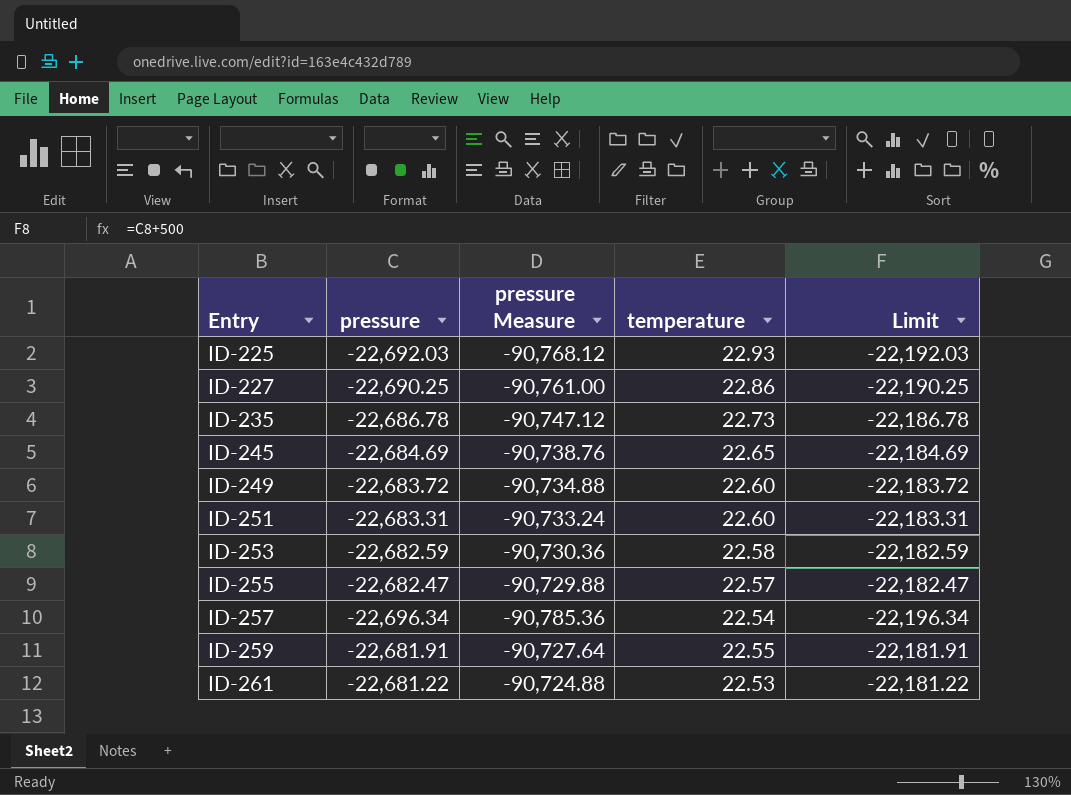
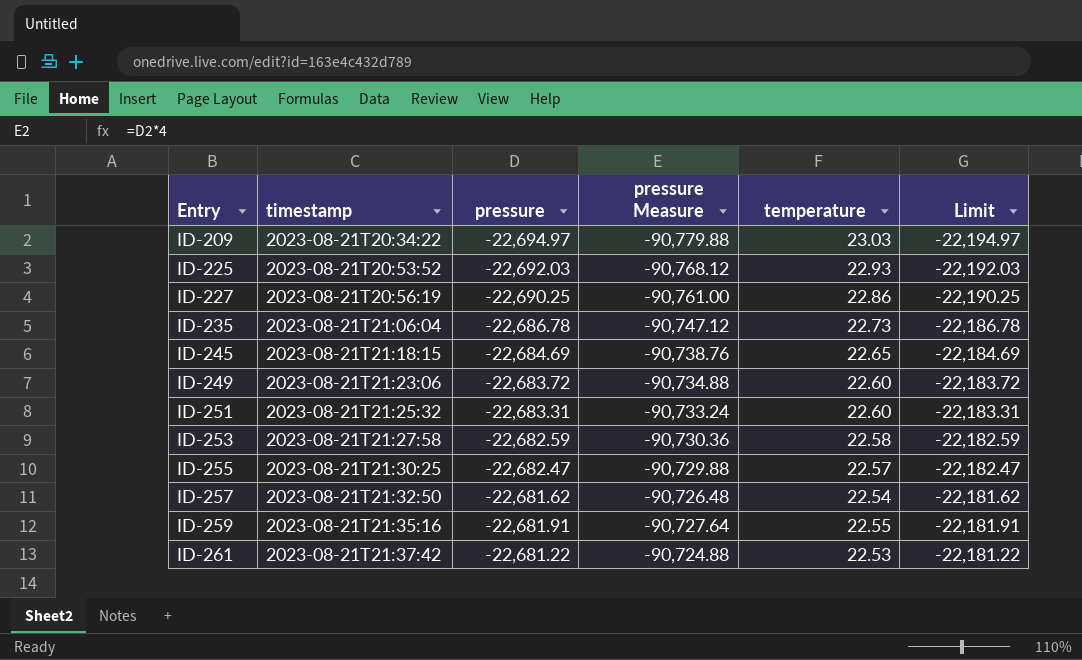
column timestamp | position: none -> 2
row ID-209: none -> 2023-08-21T20:34:22 | -22,694.97 | -90,779.88 | 23.03 | -22,194.97
ID-257 | pressure: -22,696.34 -> -22,681.62
ID-257 | pressure Measure: -90,785.36 -> -90,726.48
ID-257 | Limit: -22,196.34 -> -22,181.62

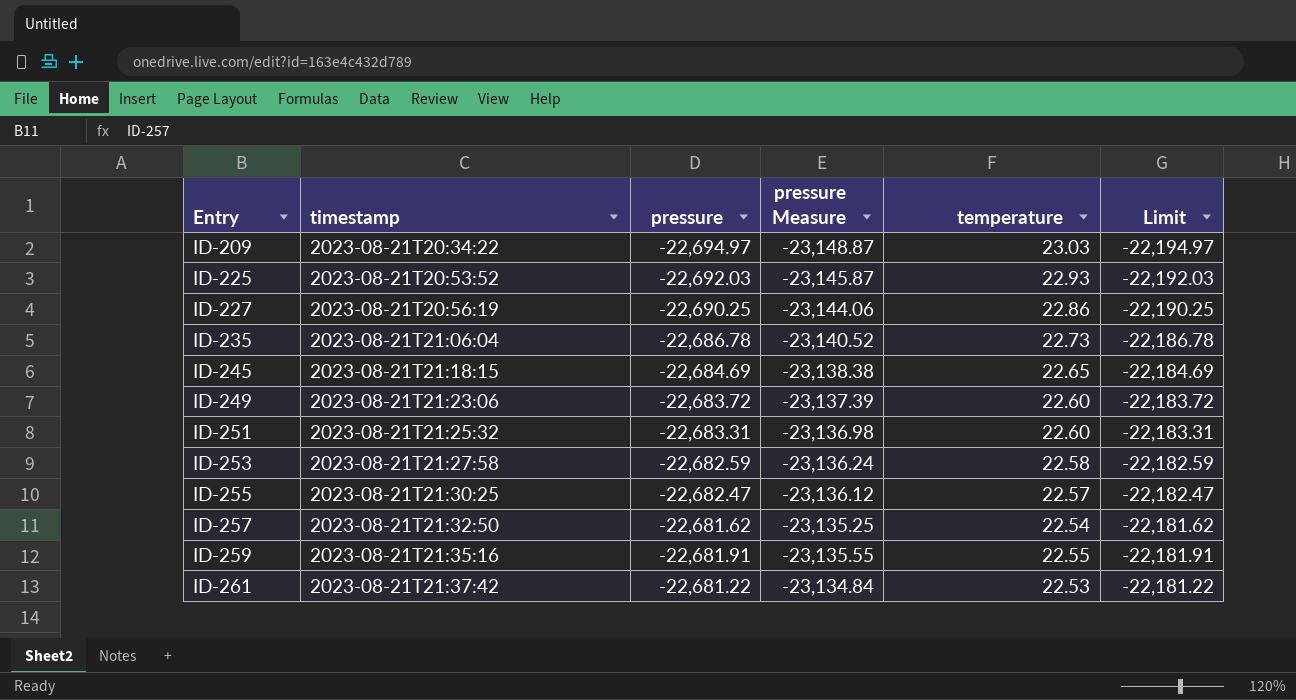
column pressure Measure | formula: [pressure] * 4 -> [pressure] * 1.02

